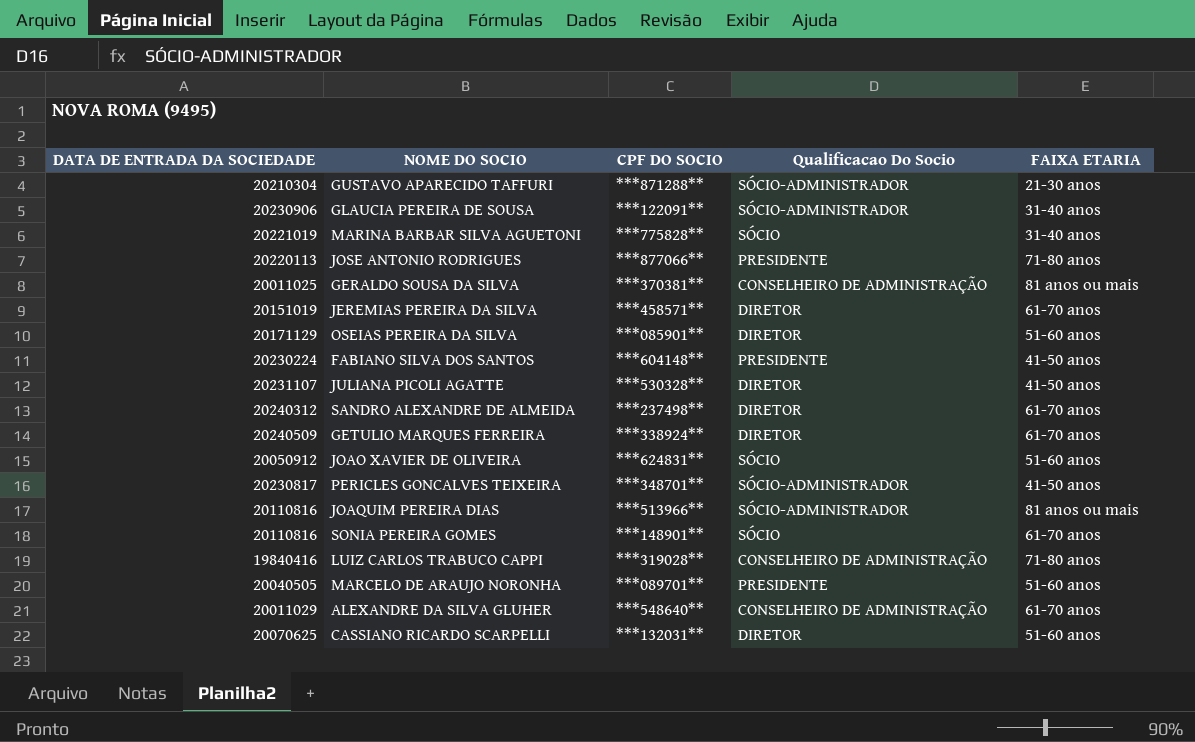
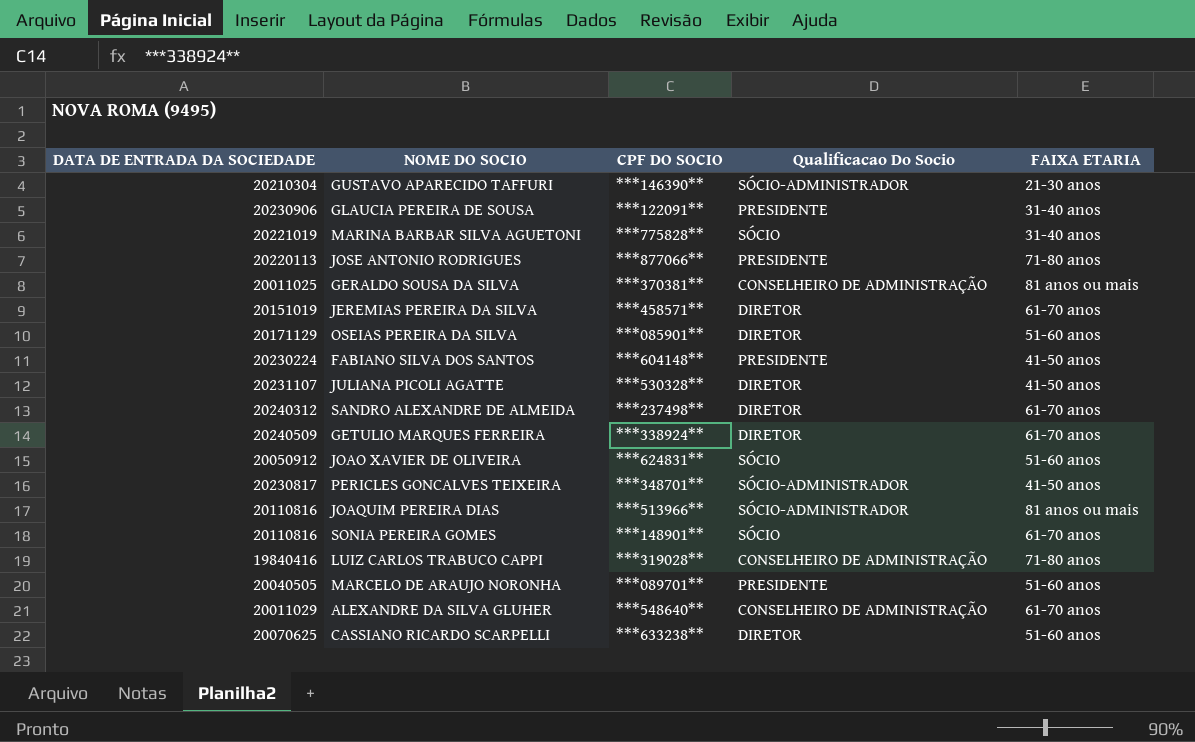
GUSTAVO APARECIDO TAFFURI | CPF DO SOCIO: ***871288** -> ***146390**
GLAUCIA PEREIRA DE SOUSA | Qualificacao Do Socio: SÓCIO-ADMINISTRADOR -> PRESIDENTE
CASSIANO RICARDO SCARPELLI | CPF DO SOCIO: ***132031** -> ***633238**

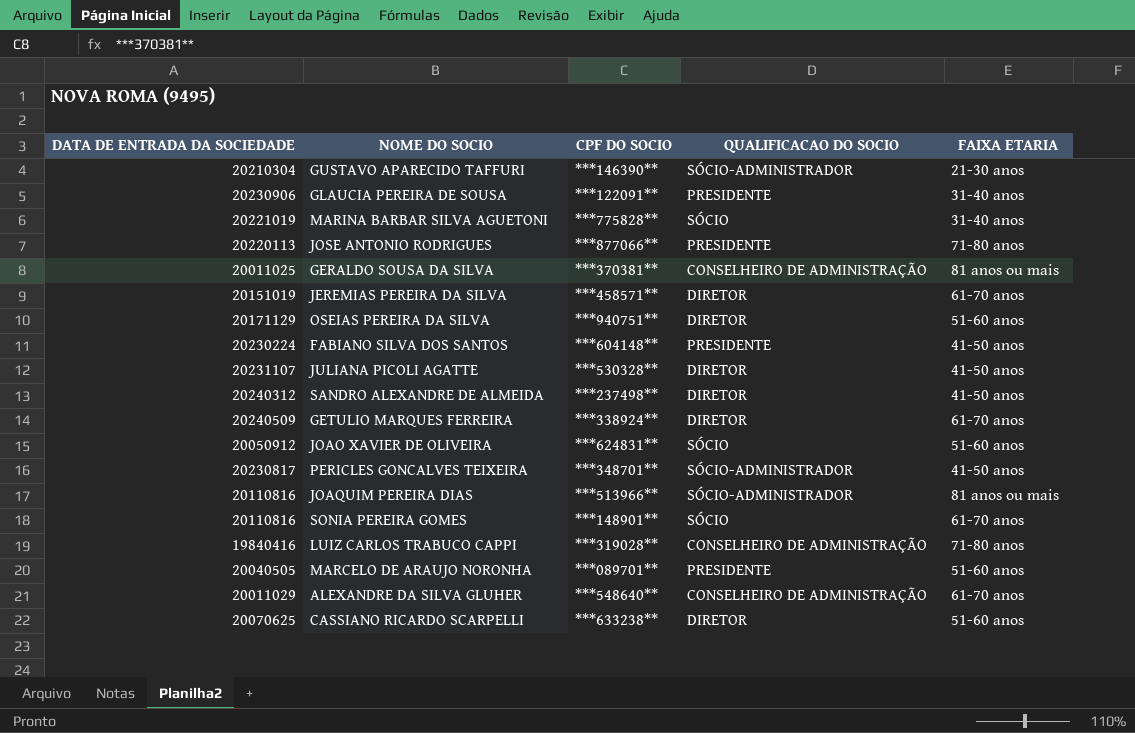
column name: Qualificacao Do Socio -> QUALIFICACAO DO SOCIO
OSEIAS PEREIRA DA SILVA | CPF DO SOCIO: ***085901** -> ***940751**
SANDRO ALEXANDRE DE ALMEIDA | FAIXA ETARIA: 61-70 anos -> 41-50 anos

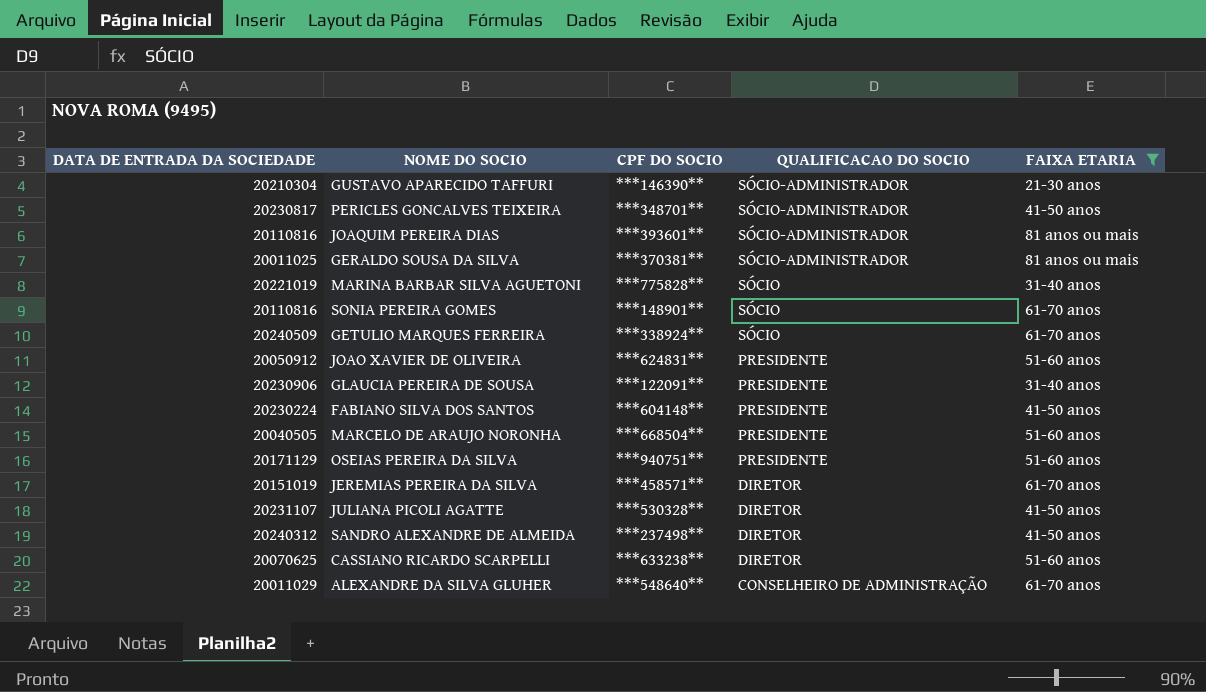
filter: none -> FAIXA ETARIA != 71-80 anos
row order: none -> QUALIFICACAO DO SOCIO descending
JOAQUIM PEREIRA DIAS | CPF DO SOCIO: ***513966** -> ***393601**
GERALDO SOUSA DA SILVA | QUALIFICACAO DO SOCIO: CONSELHEIRO DE ADMINISTRAÇÃO -> SÓCIO-ADMINISTRADOR
GETULIO MARQUES FERREIRA | QUALIFICACAO DO SOCIO: DIRETOR -> SÓCIO
JOAO XAVIER DE OLIVEIRA | QUALIFICACAO DO SOCIO: SÓCIO -> PRESIDENTE
MARCELO DE ARAUJO NORONHA | CPF DO SOCIO: ***089701** -> ***668504**
OSEIAS PEREIRA DA SILVA | QUALIFICACAO DO SOCIO: DIRETOR -> PRESIDENTE

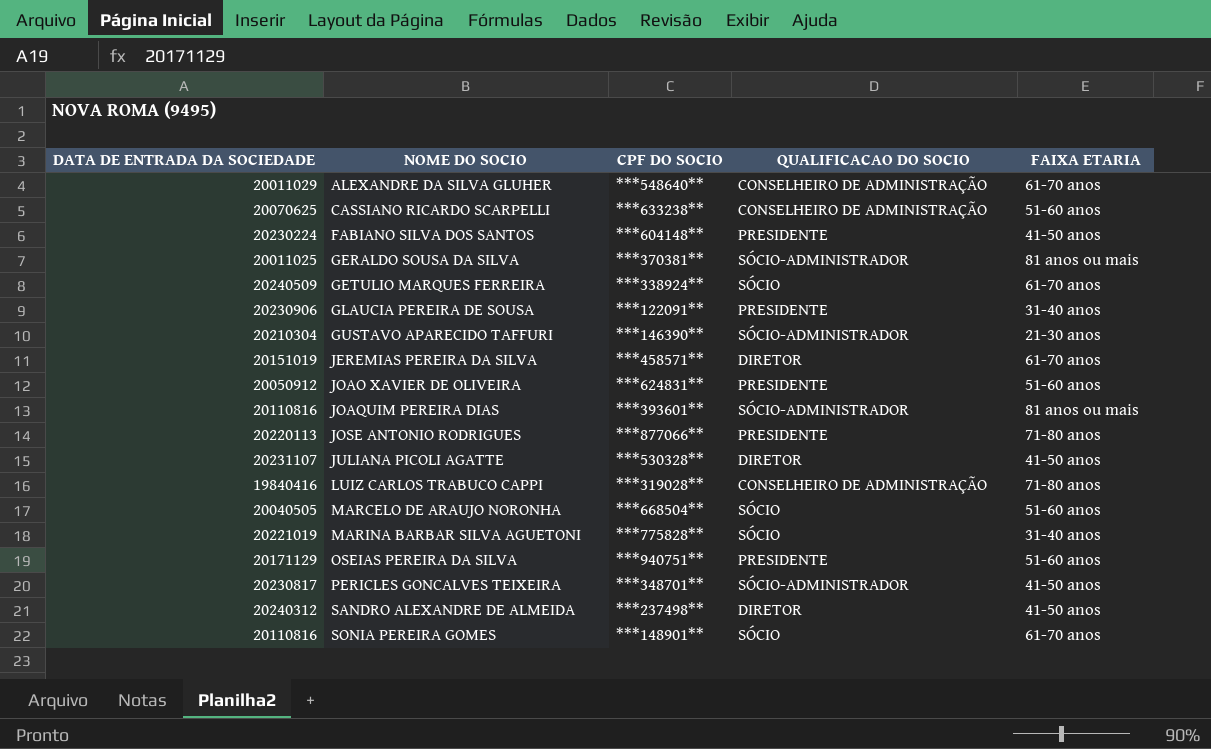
filter: FAIXA ETARIA != 71-80 anos -> none
row order: QUALIFICACAO DO SOCIO descending -> NOME DO SOCIO ascending
CASSIANO RICARDO SCARPELLI | QUALIFICACAO DO SOCIO: DIRETOR -> CONSELHEIRO DE ADMINISTRAÇÃO
MARCELO DE ARAUJO NORONHA | QUALIFICACAO DO SOCIO: PRESIDENTE -> SÓCIO

